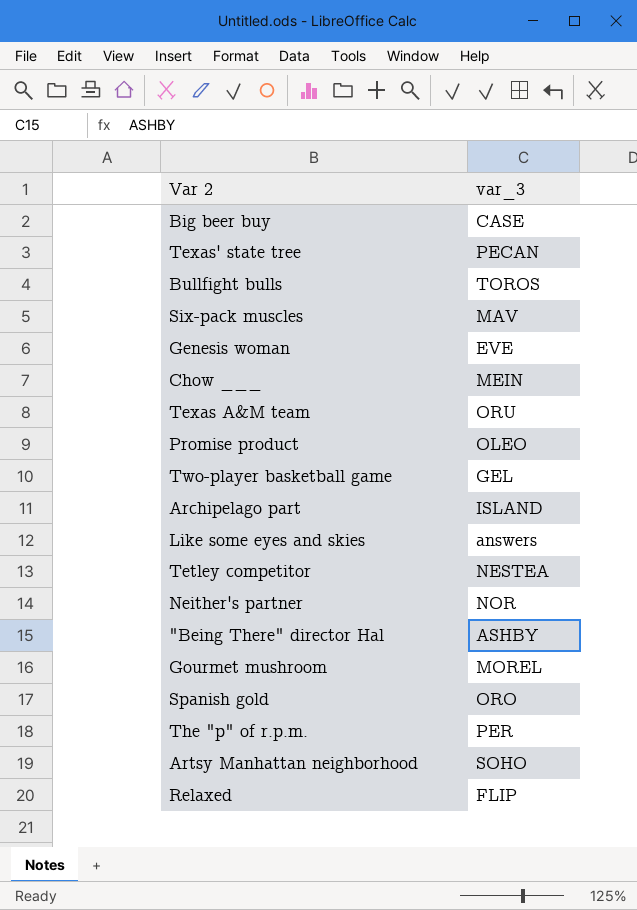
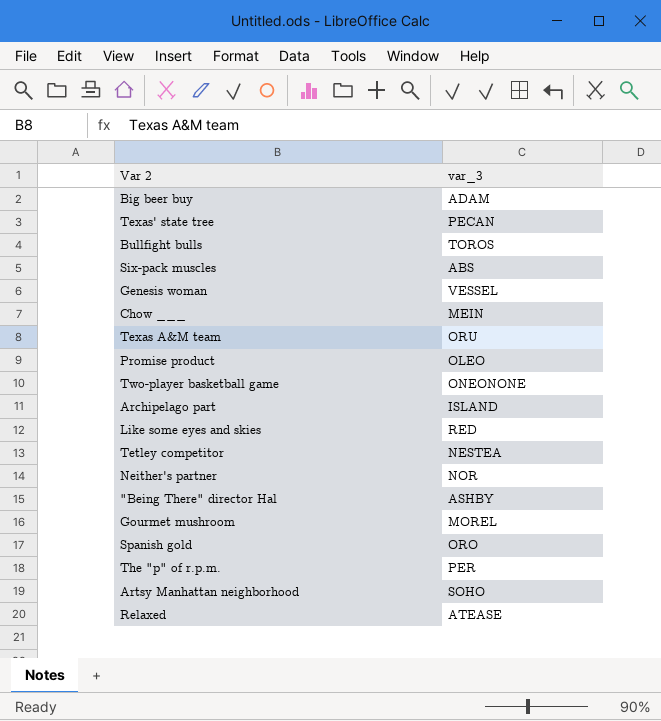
Big beer buy | var_3: CASE -> ADAM
Six-pack muscles | var_3: MAV -> ABS
Genesis woman | var_3: EVE -> VESSEL
Two-player basketball game | var_3: GEL -> ONEONONE
Like some eyes and skies | var_3: answers -> RED
Relaxed | var_3: FLIP -> ATEASE

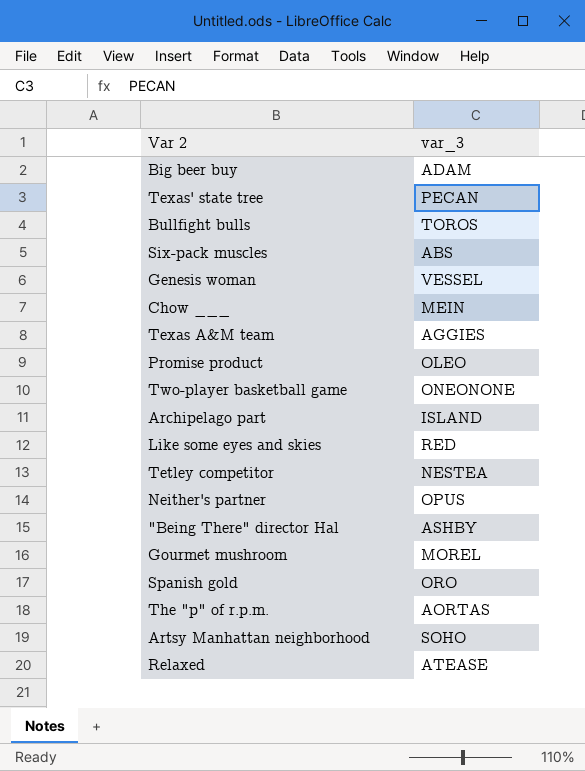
Texas A&M team | var_3: ORU -> AGGIES
Neither's partner | var_3: NOR -> OPUS
The "p" of r.p.m. | var_3: PER -> AORTAS

